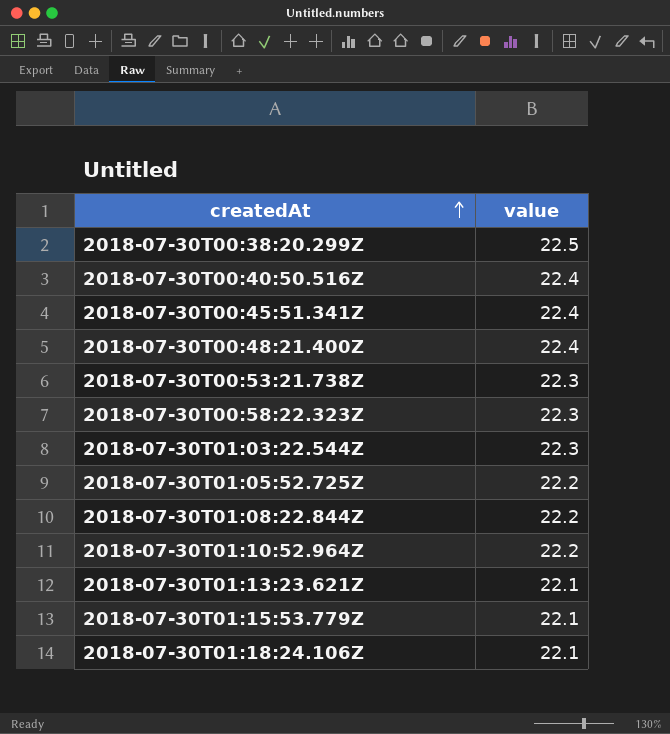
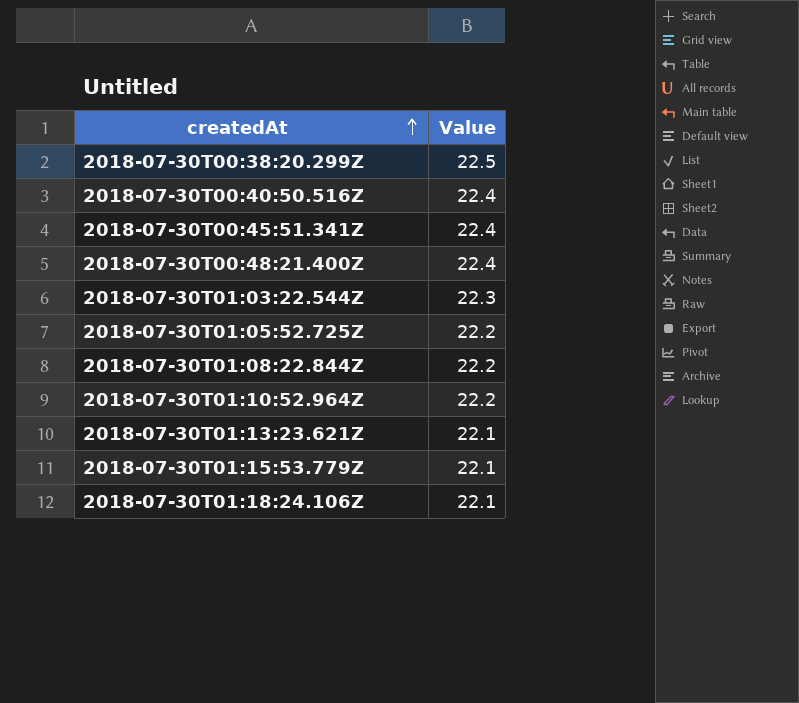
column name: value -> Value
row 2018-07-30T00:53:21.738Z: 22.3 -> none
row 2018-07-30T00:58:22.323Z: 22.3 -> none

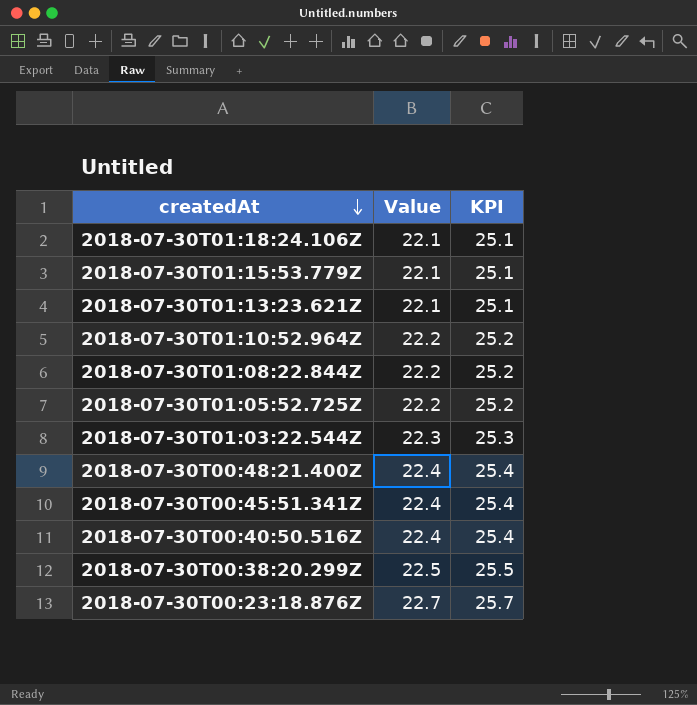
row order: createdAt ascending -> createdAt descending
column KPI | formula: none -> [Value] + 3
row 2018-07-30T00:23:18.876Z: none -> 22.7 | 25.7

